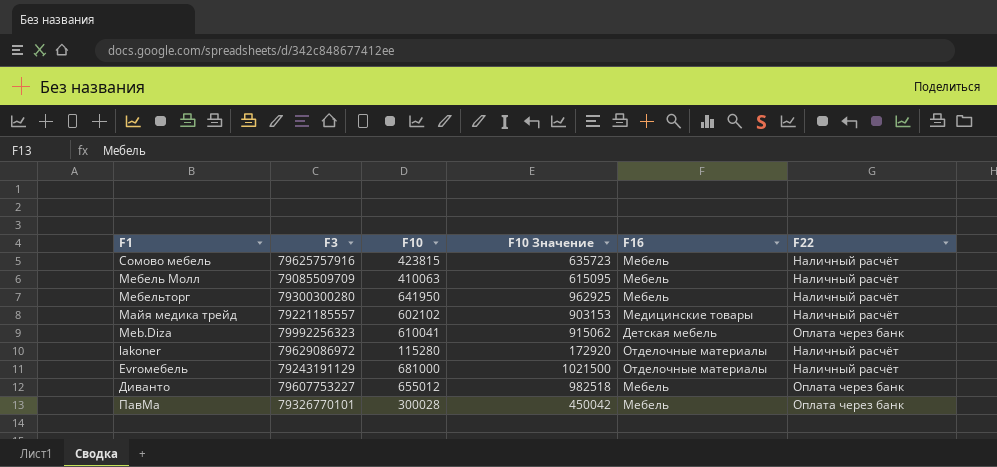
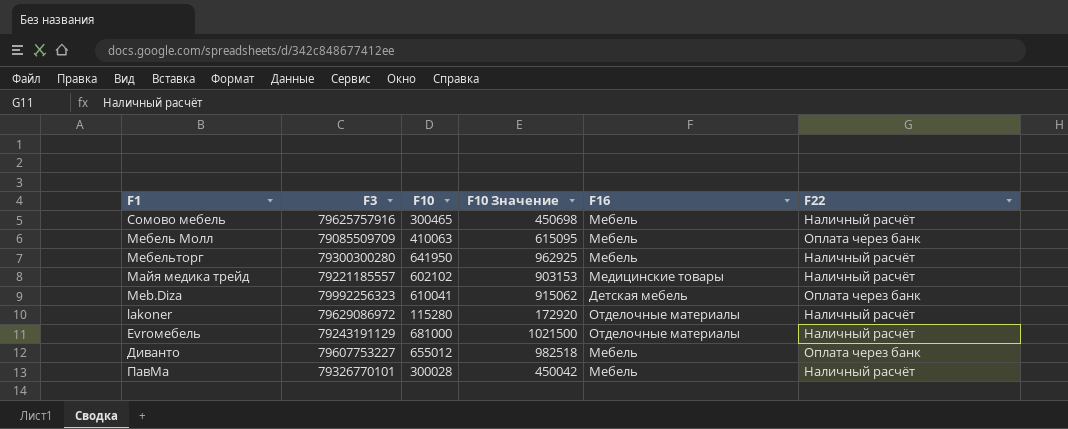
Сомово мебель | F10: 423815 -> 300465
Сомово мебель | F10 Значение: 635723 -> 450698
Мебель Молл | F22: Наличный расчёт -> Оплата через банк
ПавМа | F22: Оплата через банк -> Наличный расчёт

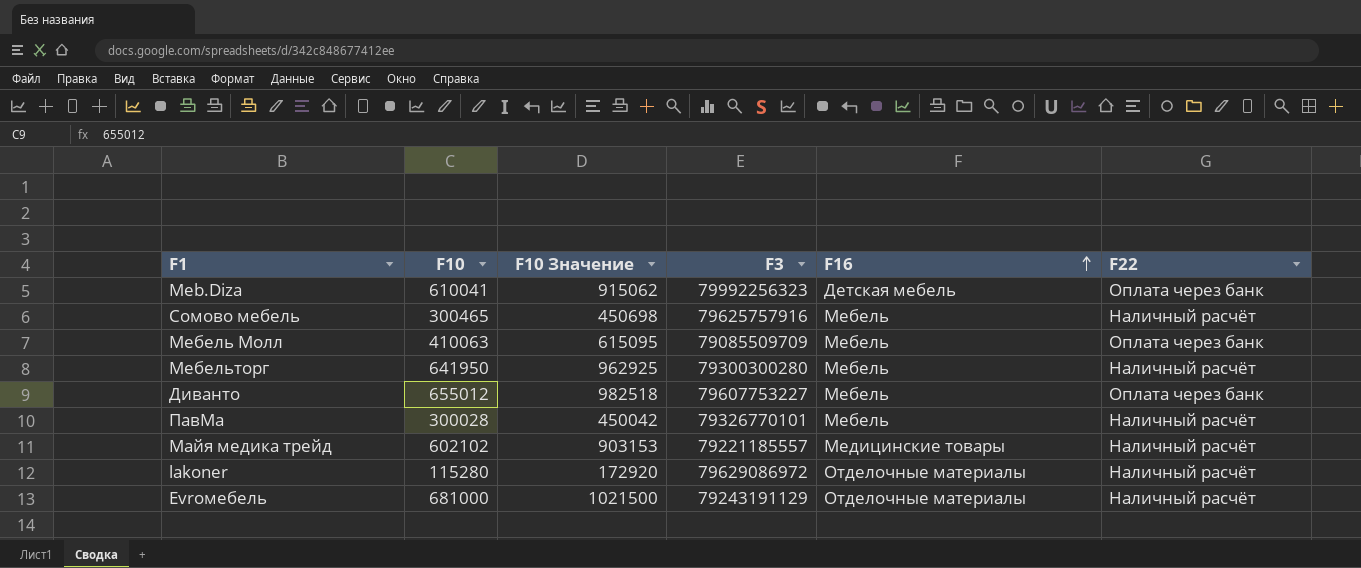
row order: none -> F16 ascending
column F3 | position: 2 -> 4

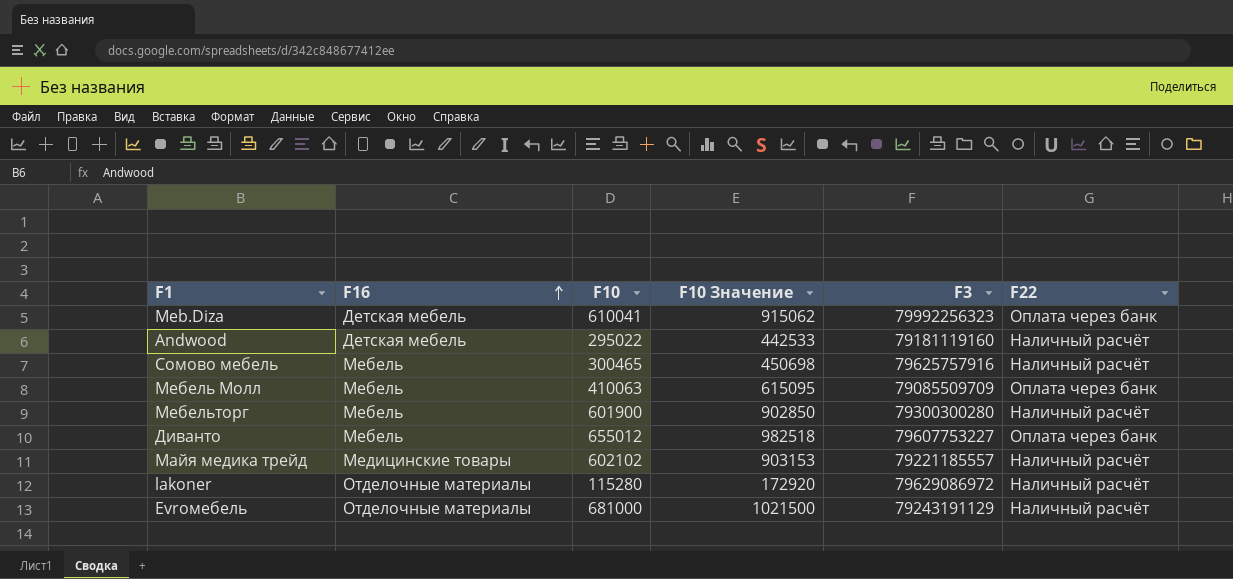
column F16 | position: 5 -> 2
row ПавМа: 300028 | 450042 | 79326770101 | Мебель | Наличный расчёт -> none
row Andwood: none -> Детская мебель | 295022 | 442533 | 79181119160 | Наличный расчёт
Мебельторг | F10: 641950 -> 601900
Мебельторг | F10 Значение: 962925 -> 902850

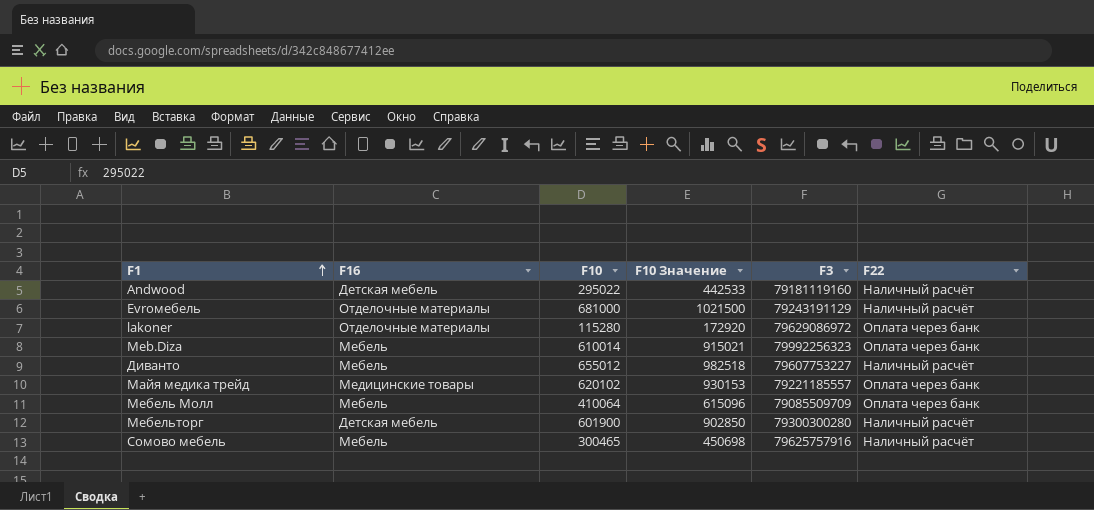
row order: F16 ascending -> F1 ascending
lakoner | F22: Наличный расчёт -> Оплата через банк
Meb.Diza | F16: Детская мебель -> Мебель
Meb.Diza | F10: 610041 -> 610014
Meb.Diza | F10 Значение: 915062 -> 915021
Диванто | F22: Оплата через банк -> Наличный расчёт
Майя медика трейд | F10: 602102 -> 620102
Майя медика трейд | F10 Значение: 903153 -> 930153
Майя медика трейд | F22: Наличный расчёт -> Оплата через банк
Мебель Молл | F10: 410063 -> 410064
Мебель Молл | F10 Значение: 615095 -> 615096
Мебельторг | F16: Мебель -> Детская мебель

